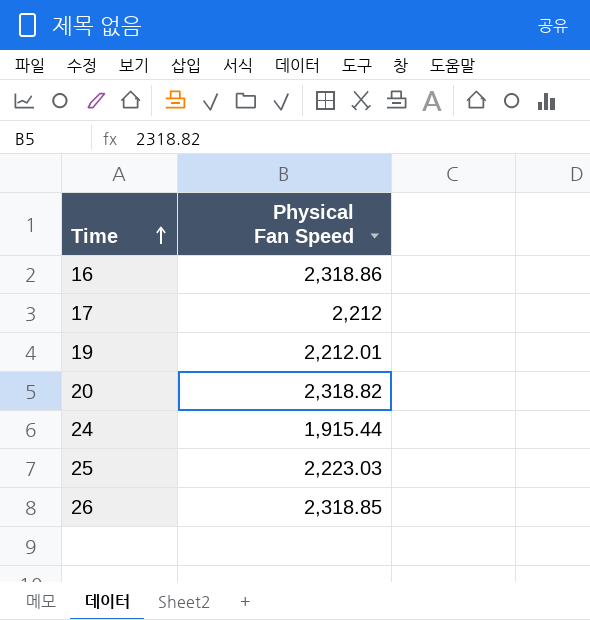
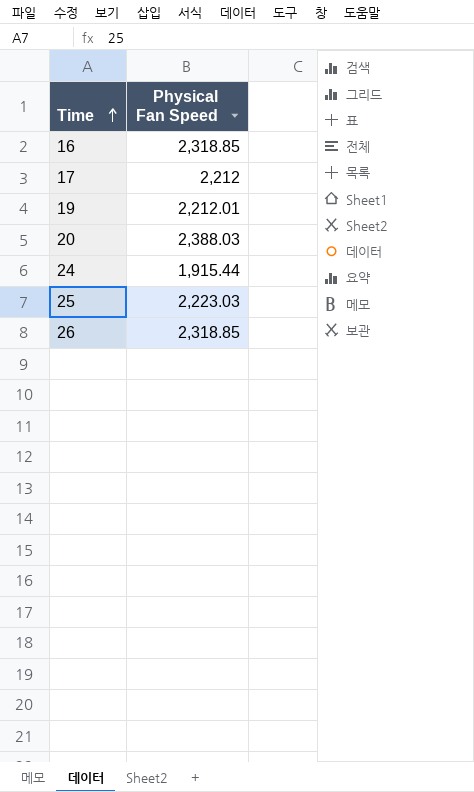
16 | Physical Fan Speed: 2,318.86 -> 2,318.85
20 | Physical Fan Speed: 2,318.82 -> 2,388.03

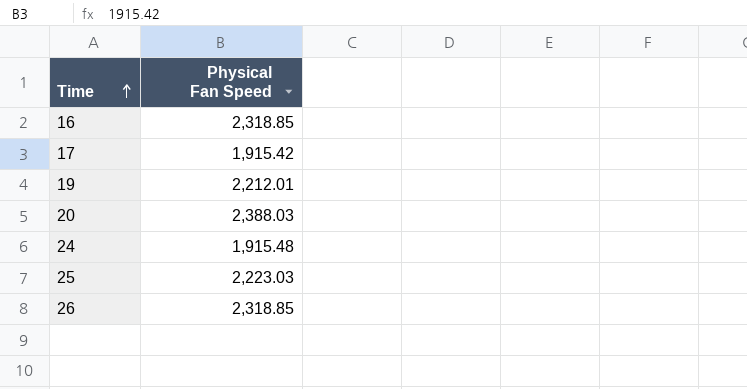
17 | Physical Fan Speed: 2,212 -> 1,915.42
24 | Physical Fan Speed: 1,915.44 -> 1,915.48

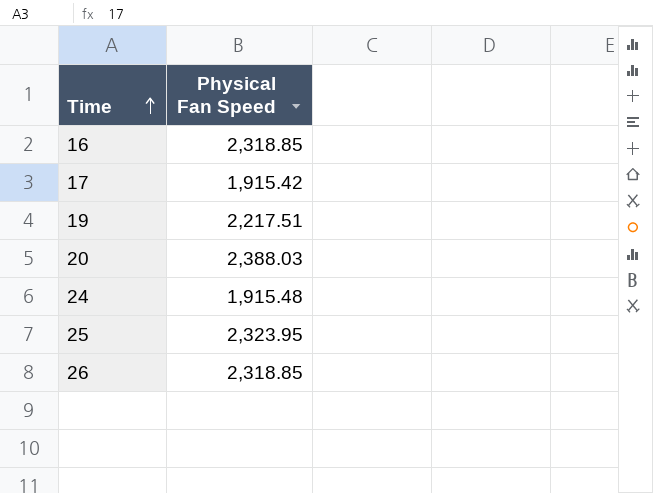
19 | Physical Fan Speed: 2,212.01 -> 2,217.51
25 | Physical Fan Speed: 2,223.03 -> 2,323.95

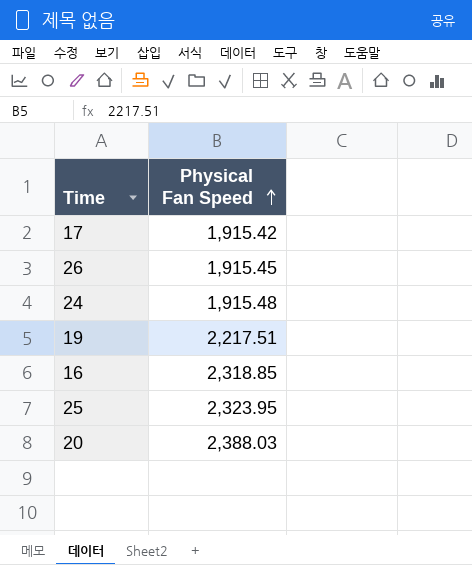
row order: Time ascending -> Physical Fan Speed ascending
26 | Physical Fan Speed: 2,318.85 -> 1,915.45

